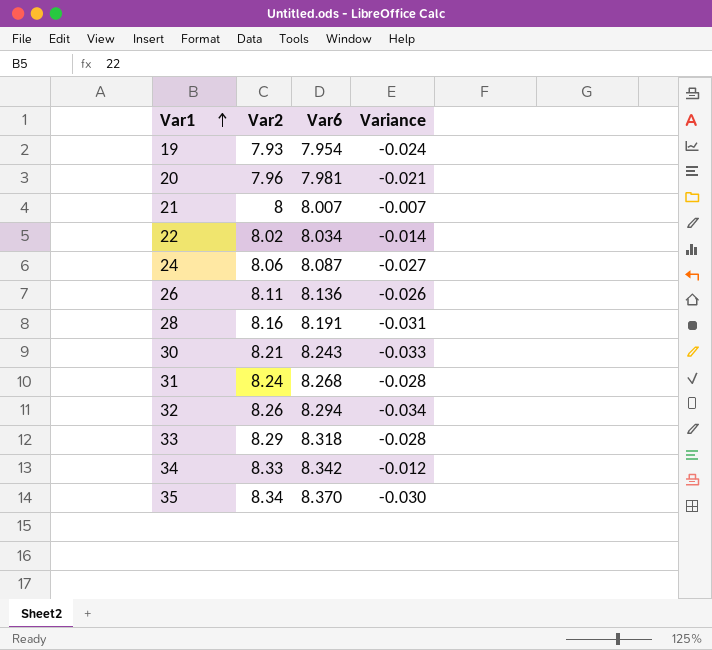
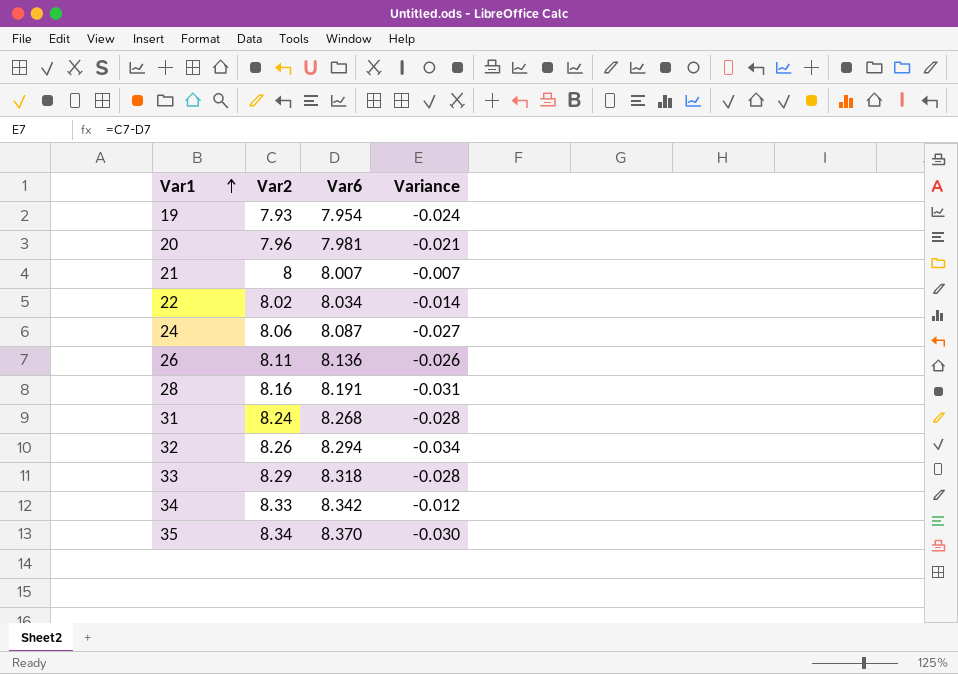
row 30: 8.21 | 8.243 | -0.033 -> none

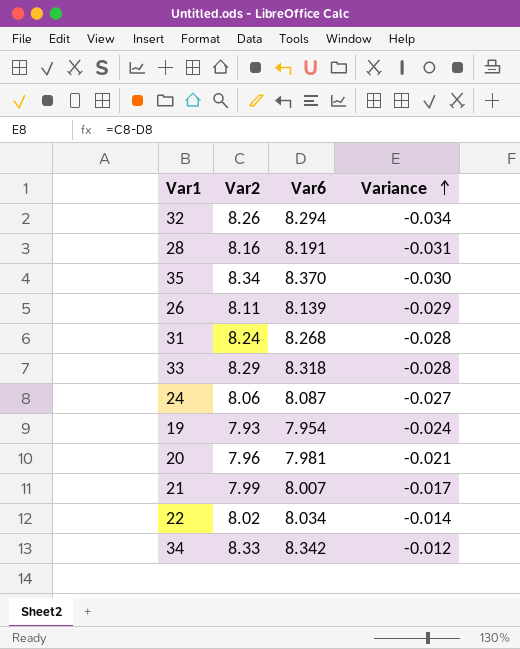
row order: Var1 ascending -> Variance ascending
26 | Var6: 8.136 -> 8.139
26 | Variance: -0.026 -> -0.029
21 | Var2: 8 -> 7.99
21 | Variance: -0.007 -> -0.017

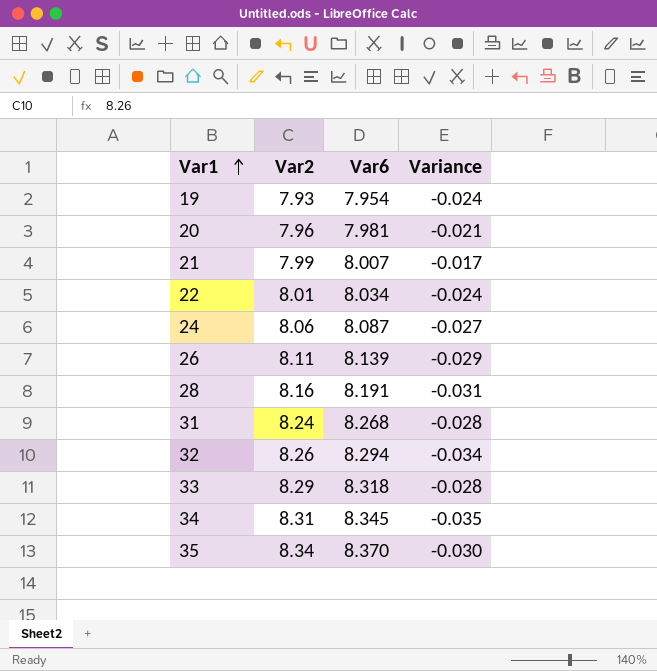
row order: Variance ascending -> Var1 ascending
22 | Var2: 8.02 -> 8.01
22 | Variance: -0.014 -> -0.024
34 | Var2: 8.33 -> 8.31
34 | Var6: 8.342 -> 8.345
34 | Variance: -0.012 -> -0.035

